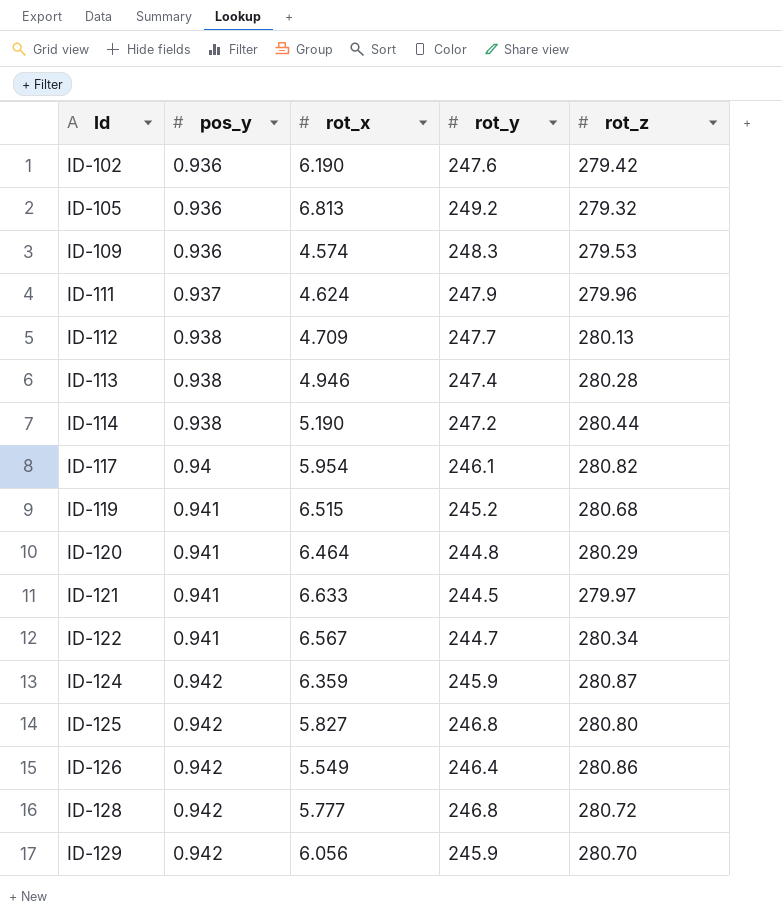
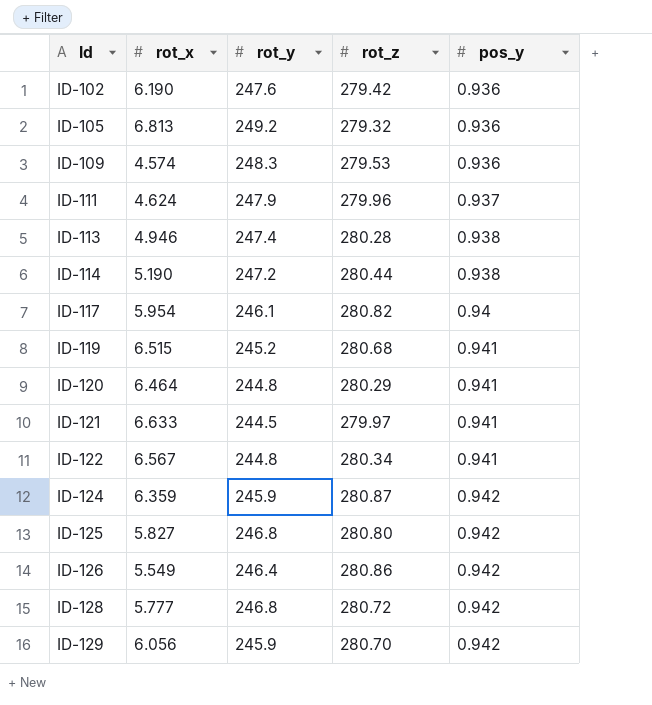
column pos_y | position: 2 -> 5
row ID-112: 0.938 | 4.709 | 247.7 | 280.13 -> none
ID-122 | rot_y: 244.7 -> 244.8

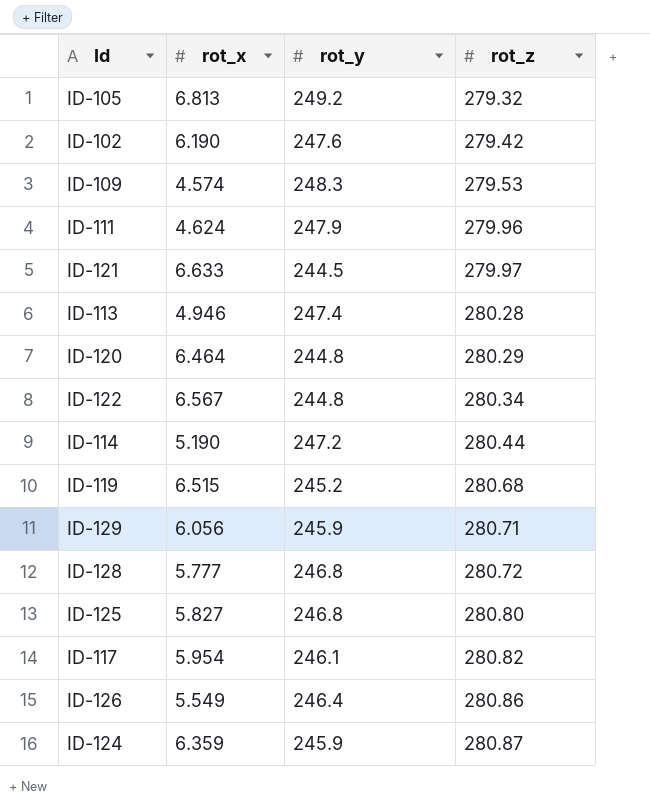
row order: Id ascending -> rot_z ascending
column pos_y | position: 5 -> none
ID-129 | rot_z: 280.70 -> 280.71

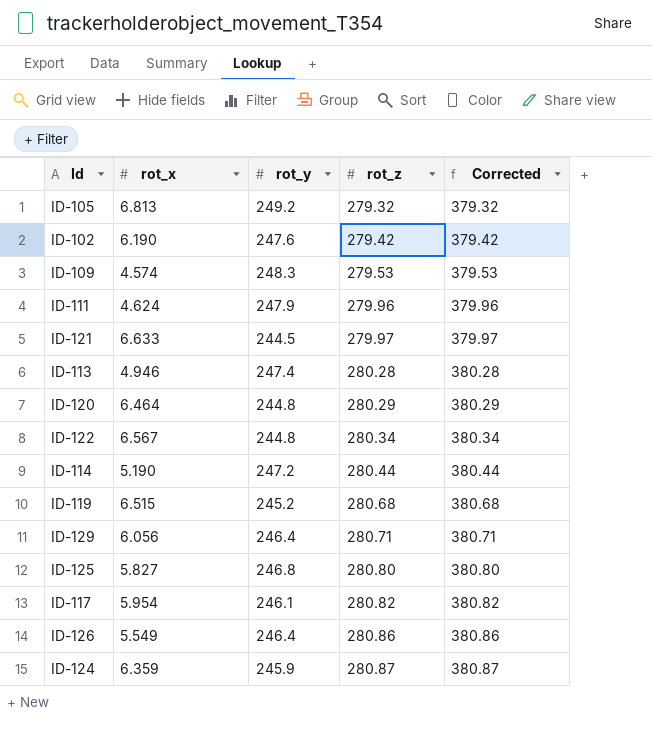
column Corrected | formula: none -> [rot_z] + 100
row ID-128: 5.777 | 246.8 | 280.72 -> none
ID-129 | rot_y: 245.9 -> 246.4

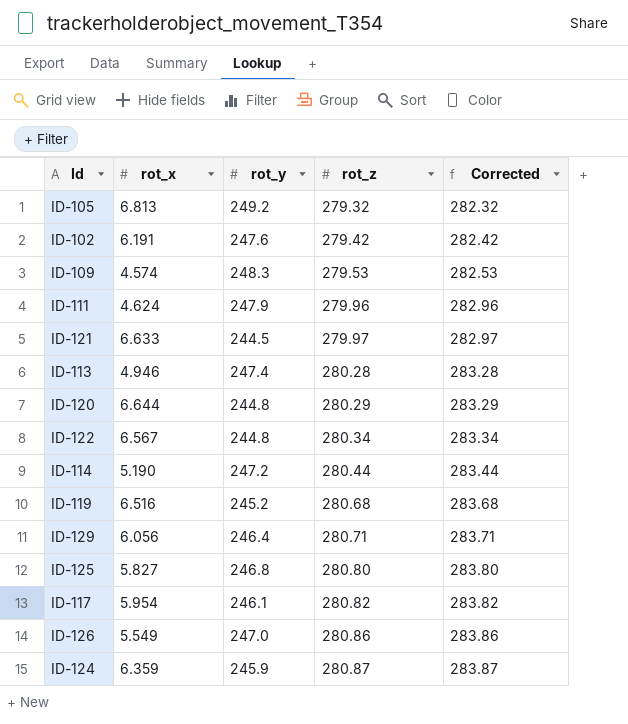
column Corrected | formula: [rot_z] + 100 -> [rot_z] + 3
ID-102 | rot_x: 6.190 -> 6.191
ID-120 | rot_x: 6.464 -> 6.644
ID-119 | rot_x: 6.515 -> 6.516
ID-126 | rot_y: 246.4 -> 247.0

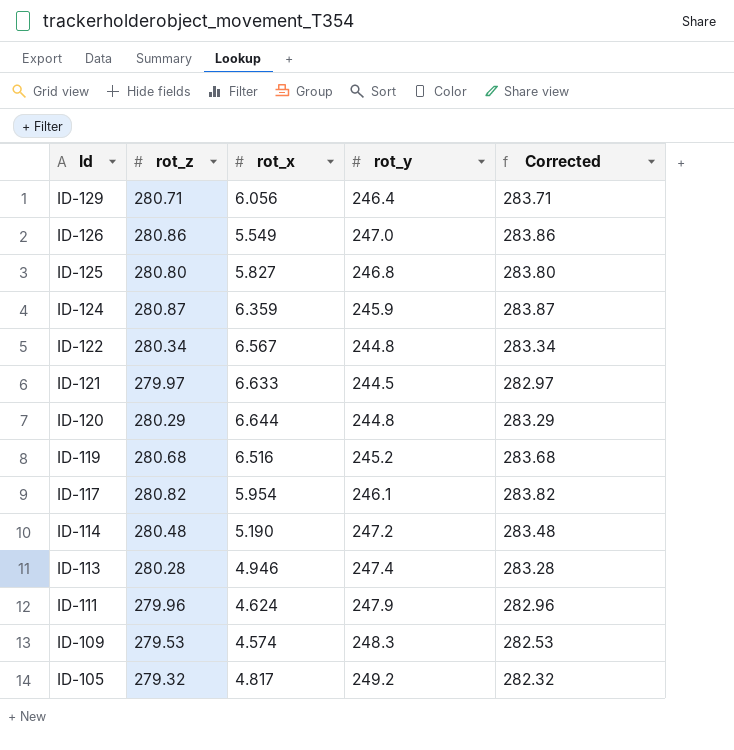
row order: rot_z ascending -> Id descending
column rot_z | position: 4 -> 2
row ID-102: 6.191 | 247.6 | 279.42 | 282.42 -> none
ID-114 | rot_z: 280.44 -> 280.48
ID-114 | Corrected: 283.44 -> 283.48
ID-105 | rot_x: 6.813 -> 4.817

